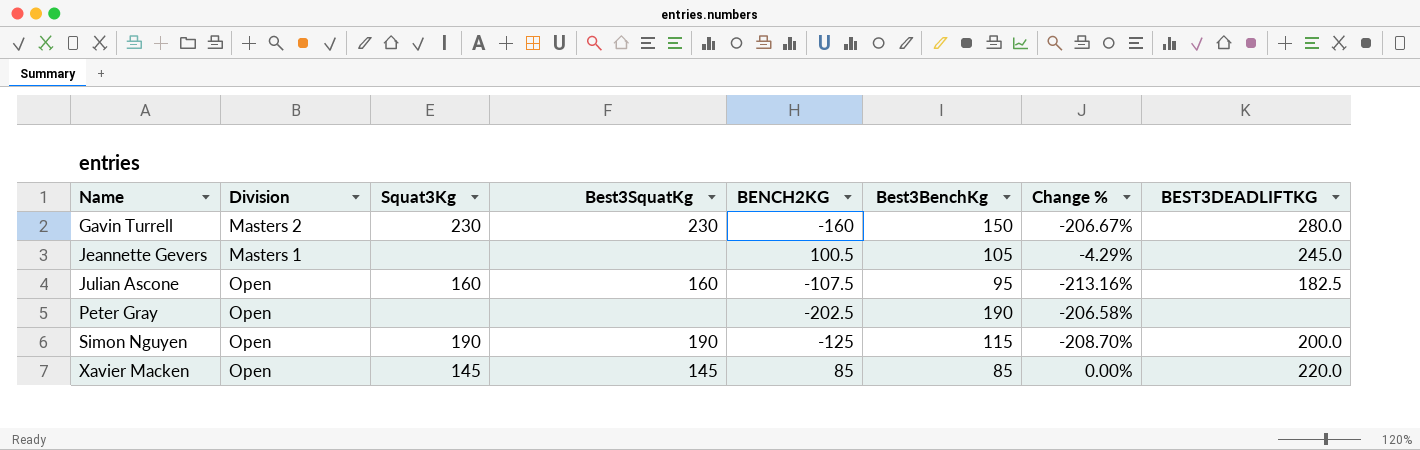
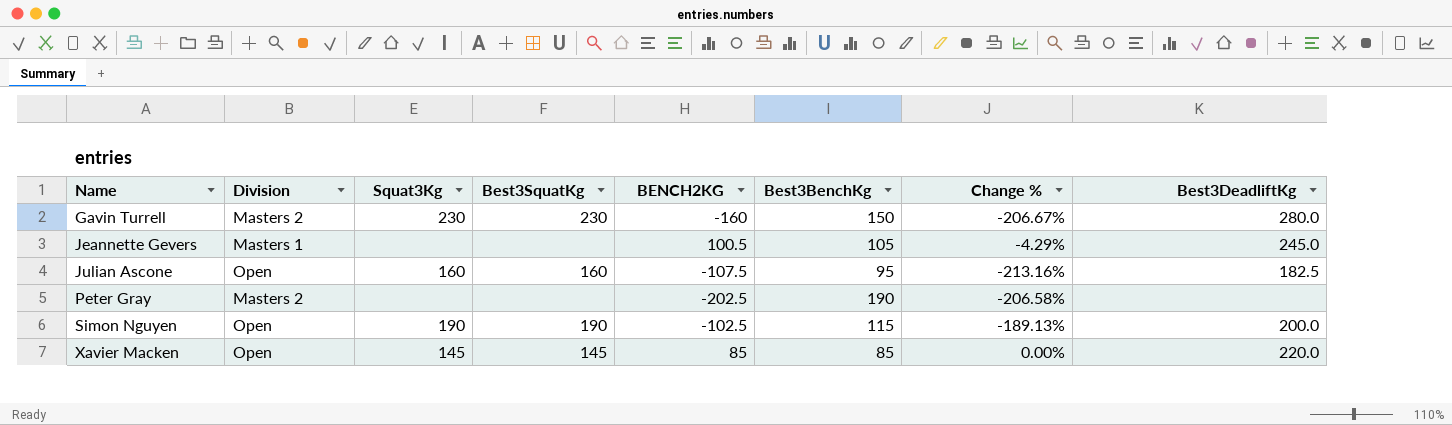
column name: BEST3DEADLIFTKG -> Best3DeadliftKg
Peter Gray | Division: Open -> Masters 2
Simon Nguyen | BENCH2KG: -125 -> -102.5
Simon Nguyen | Change %: -208.70% -> -189.13%

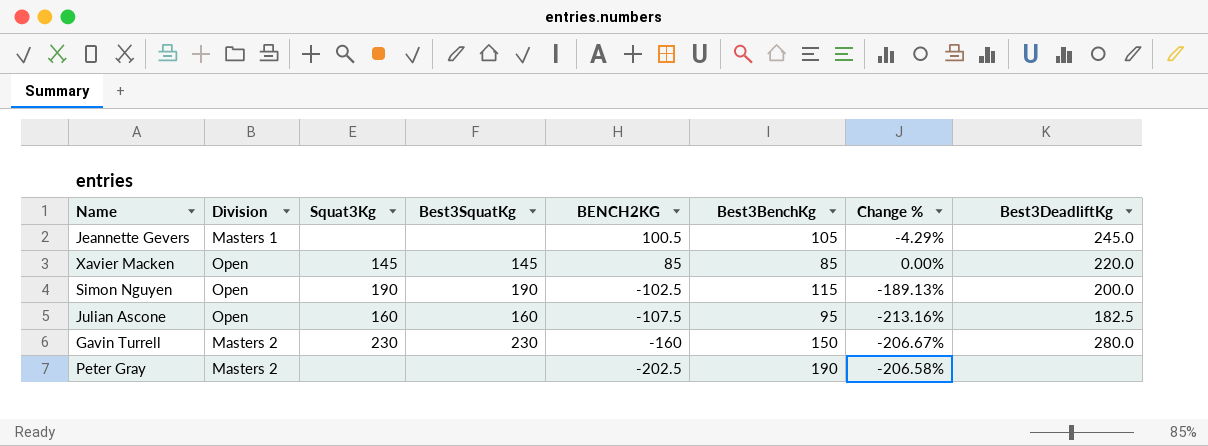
row order: Name ascending -> BENCH2KG descending

